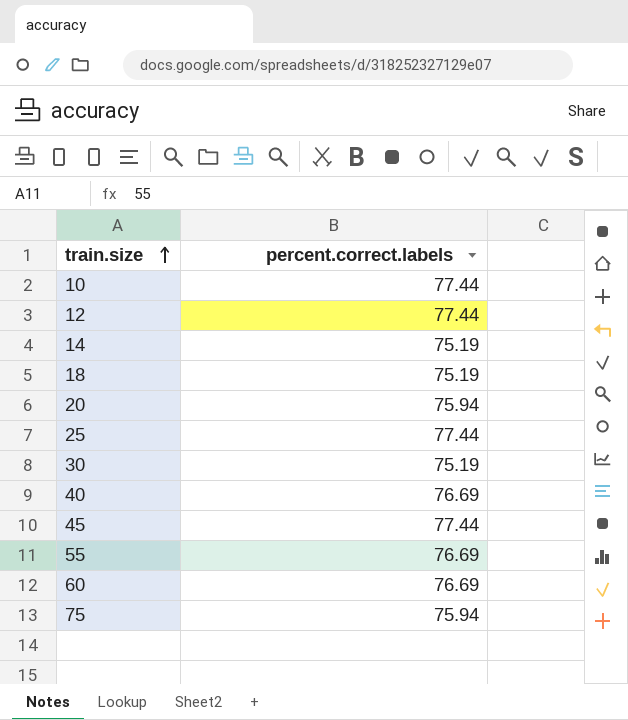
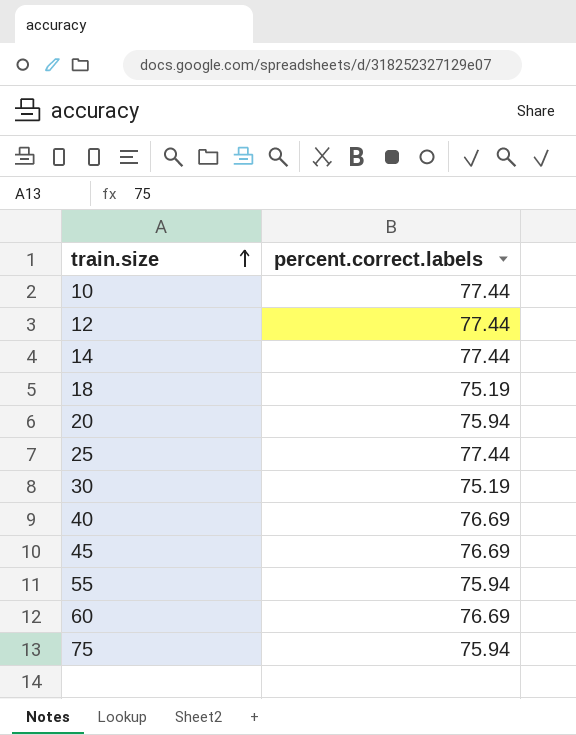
14 | percent.correct.labels: 75.19 -> 77.44
45 | percent.correct.labels: 77.44 -> 76.69
55 | percent.correct.labels: 76.69 -> 75.94

